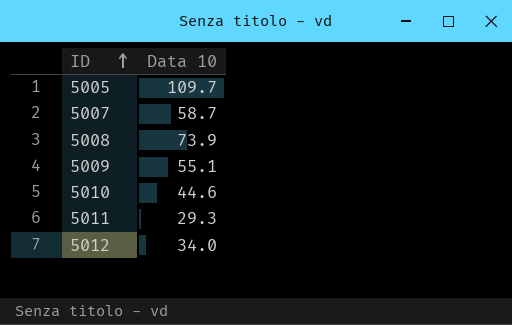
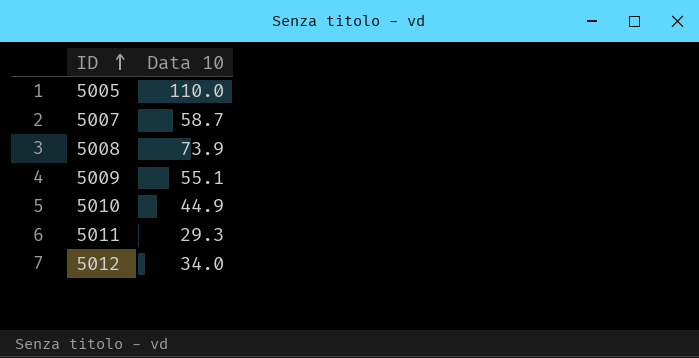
5005 | Data 10: 109.7 -> 110.0
5010 | Data 10: 44.6 -> 44.9

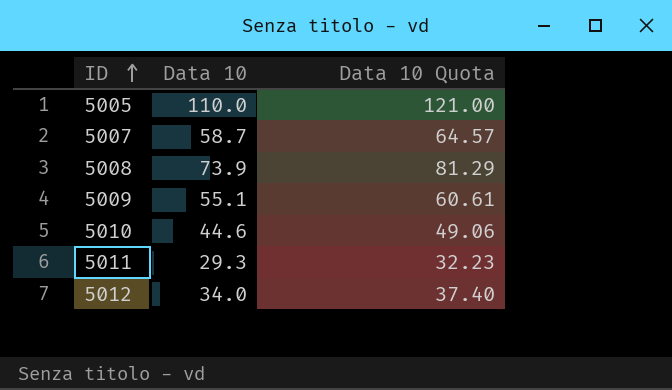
column Data 10 Quota | formula: none -> [Data 10] * 1.1
5010 | Data 10: 44.9 -> 44.6

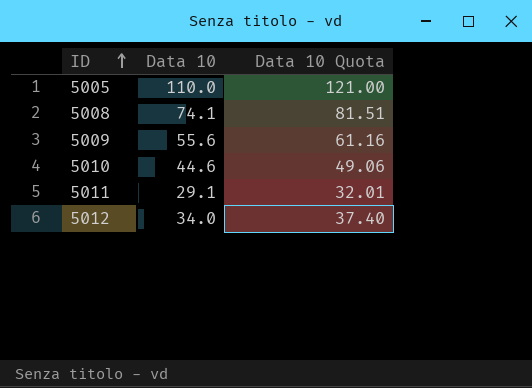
row 5007: 58.7 | 64.57 -> none
5008 | Data 10: 73.9 -> 74.1
5008 | Data 10 Quota: 81.29 -> 81.51
5009 | Data 10: 55.1 -> 55.6
5009 | Data 10 Quota: 60.61 -> 61.16
5011 | Data 10: 29.3 -> 29.1
5011 | Data 10 Quota: 32.23 -> 32.01

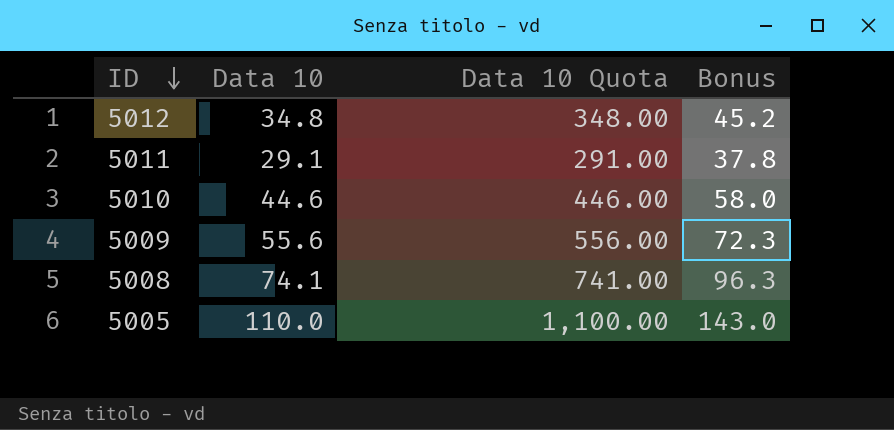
row order: ID ascending -> ID descending
column Data 10 Quota | formula: [Data 10] * 1.1 -> [Data 10] * 10
column Bonus | formula: none -> [Data 10] * 1.3
5012 | Data 10: 34.0 -> 34.8

